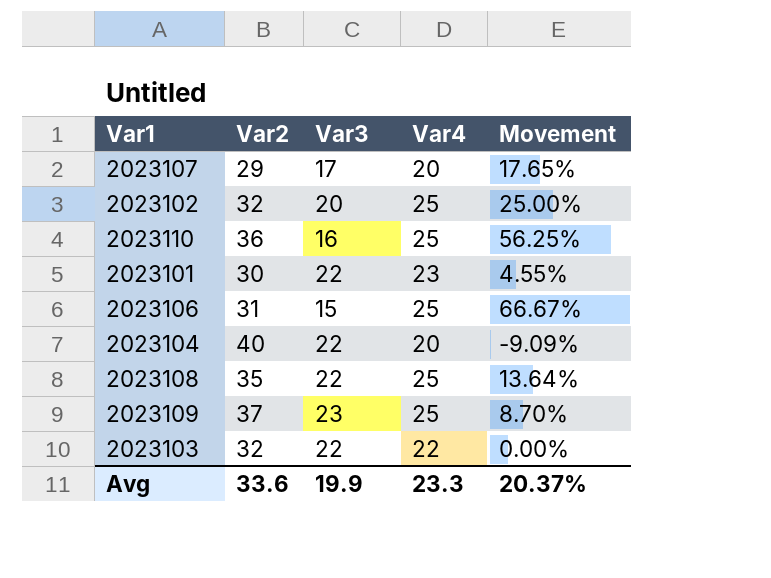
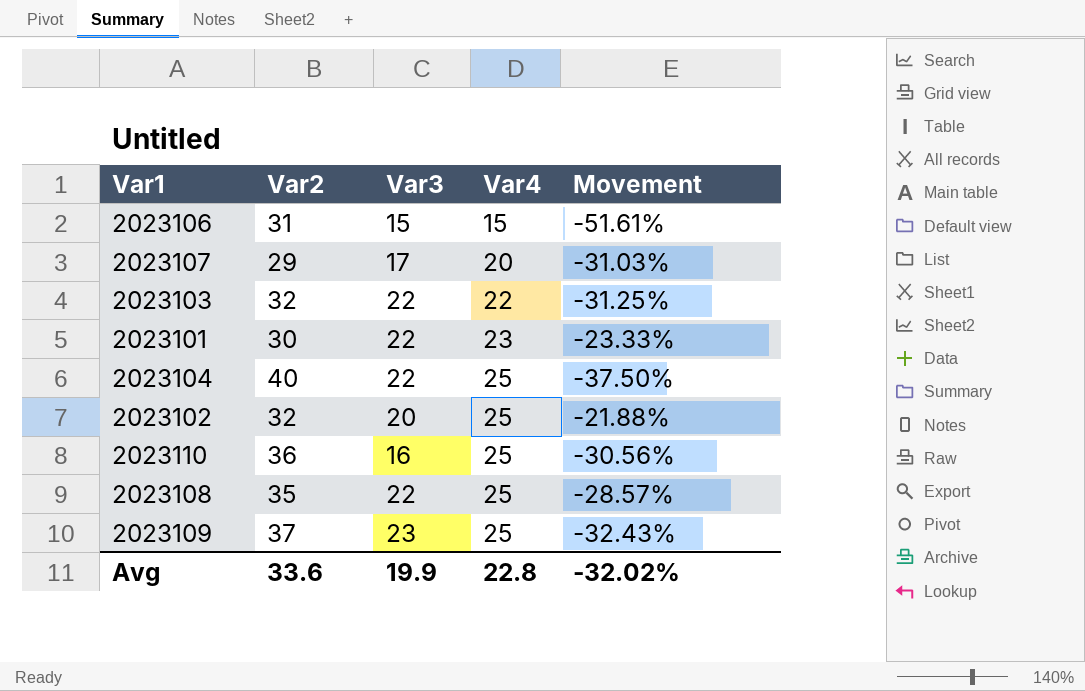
row order: none -> Var4 ascending
column Movement | formula: ([Var4] - [Var3]) / [Var3] -> ([Var4] - [Var2]) / [Var2]
2023106 | Var4: 25 -> 15
2023104 | Var4: 20 -> 25
Avg | Var4: 23.3 -> 22.8
Avg | Movement: 20.37% -> -32.02%

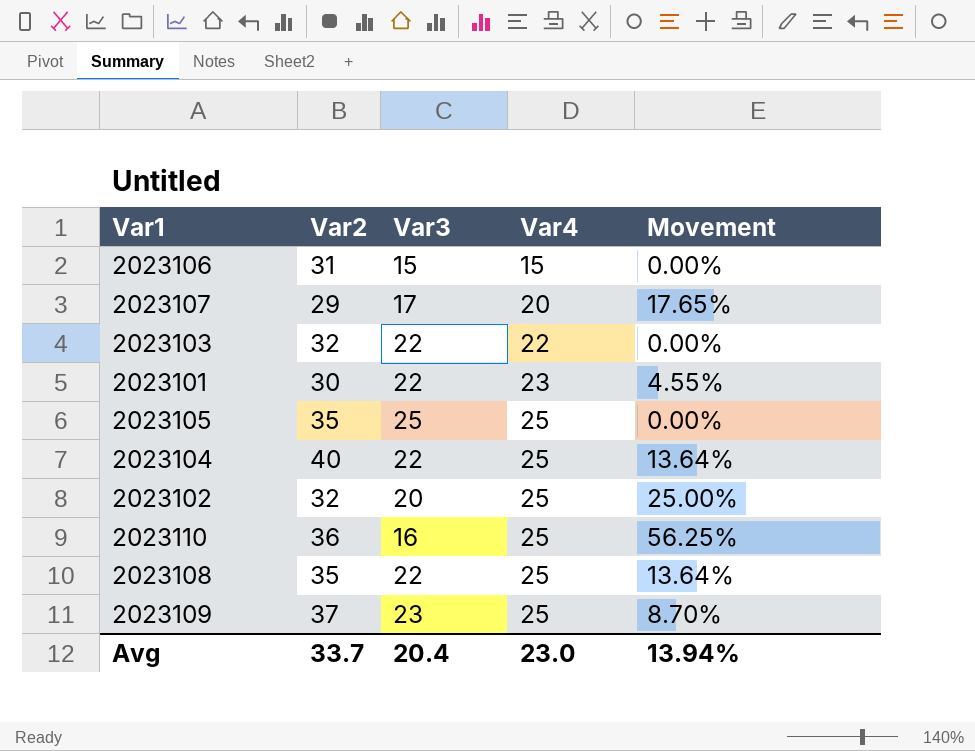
column Movement | formula: ([Var4] - [Var2]) / [Var2] -> ([Var4] - [Var3]) / [Var3]
row 2023105: none -> 35 | 25 | 25 | 0.00%
Avg | Var2: 33.6 -> 33.7
Avg | Var3: 19.9 -> 20.4
Avg | Var4: 22.8 -> 23.0
Avg | Movement: -32.02% -> 13.94%

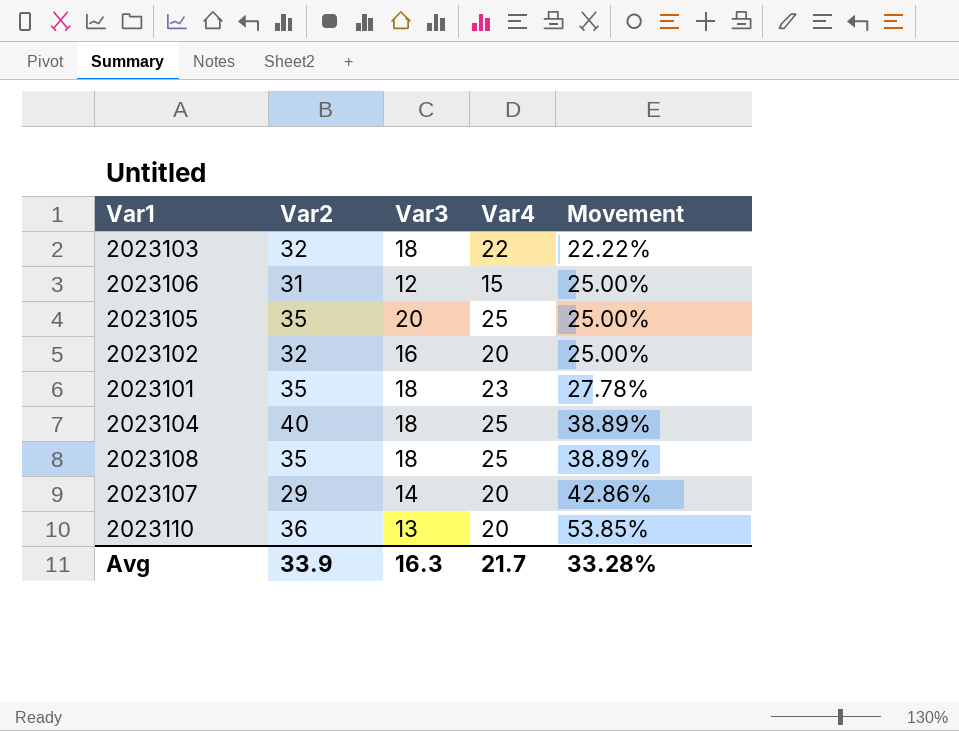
row order: Var4 ascending -> Movement ascending
row 2023109: 37 | 23 | 25 | 8.70% -> none
2023103 | Var3: 22 -> 18
2023103 | Movement: 0.00% -> 22.22%
2023106 | Var3: 15 -> 12
2023106 | Movement: 0.00% -> 25.00%
2023105 | Var3: 25 -> 20
2023105 | Movement: 0.00% -> 25.00%
2023102 | Var3: 20 -> 16
2023102 | Var4: 25 -> 20
2023101 | Var2: 30 -> 35
2023101 | Var3: 22 -> 18
2023101 | Movement: 4.55% -> 27.78%
2023104 | Var3: 22 -> 18
2023104 | Movement: 13.64% -> 38.89%
2023108 | Var3: 22 -> 18
2023108 | Movement: 13.64% -> 38.89%
2023107 | Var3: 17 -> 14
2023107 | Movement: 17.65% -> 42.86%
2023110 | Var3: 16 -> 13
2023110 | Var4: 25 -> 20
2023110 | Movement: 56.25% -> 53.85%
Avg | Var2: 33.7 -> 33.9
Avg | Var3: 20.4 -> 16.3
Avg | Var4: 23.0 -> 21.7
Avg | Movement: 13.94% -> 33.28%

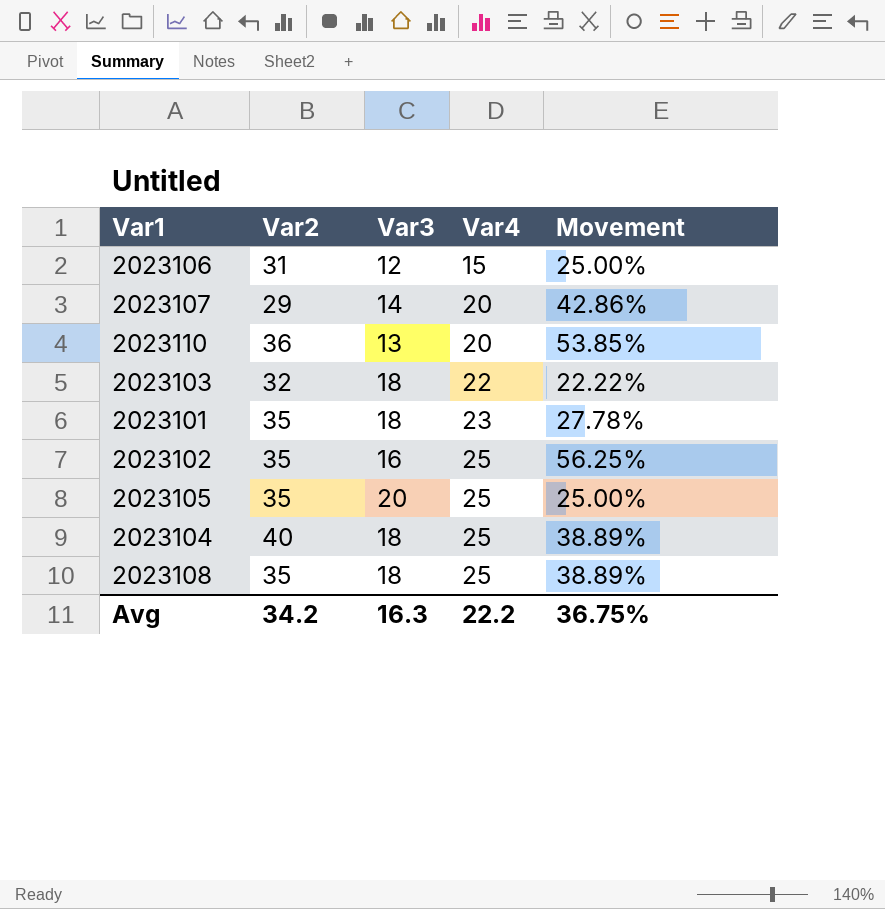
row order: Movement ascending -> Var4 ascending
2023102 | Var2: 32 -> 35
2023102 | Var4: 20 -> 25
2023102 | Movement: 25.00% -> 56.25%
Avg | Var2: 33.9 -> 34.2
Avg | Var4: 21.7 -> 22.2
Avg | Movement: 33.28% -> 36.75%

